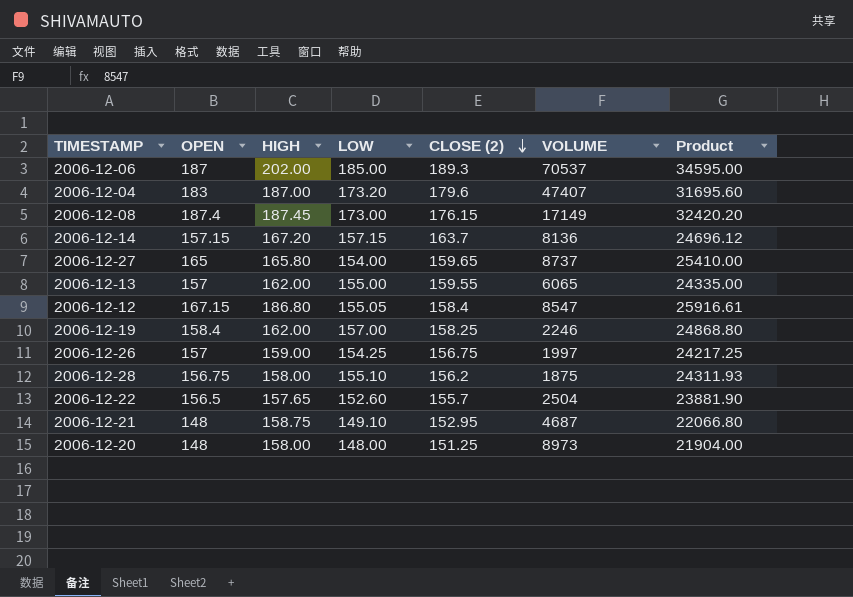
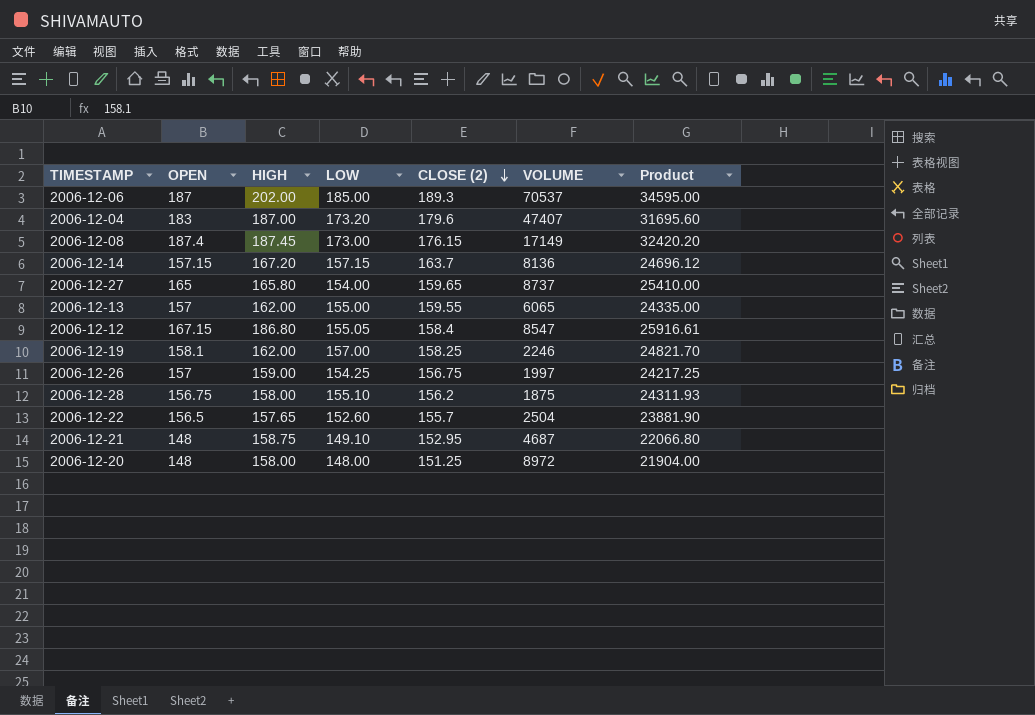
2006-12-19 | OPEN: 158.4 -> 158.1
2006-12-19 | Product: 24868.80 -> 24821.70
2006-12-20 | VOLUME: 8973 -> 8972

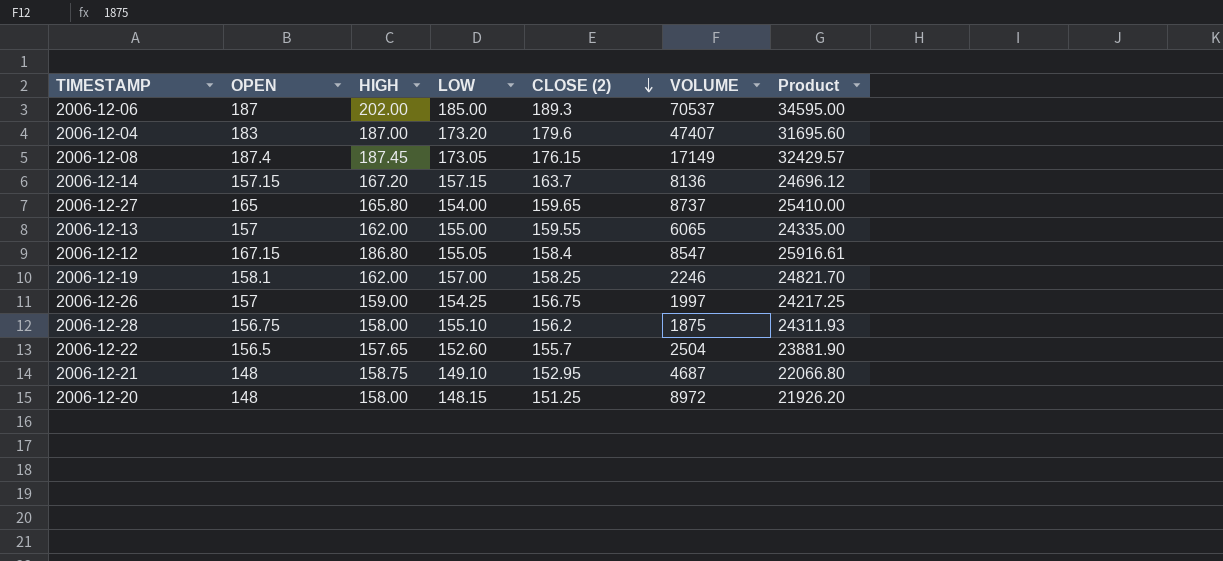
2006-12-08 | LOW: 173.00 -> 173.05
2006-12-08 | Product: 32420.20 -> 32429.57
2006-12-20 | LOW: 148.00 -> 148.15
2006-12-20 | Product: 21904.00 -> 21926.20

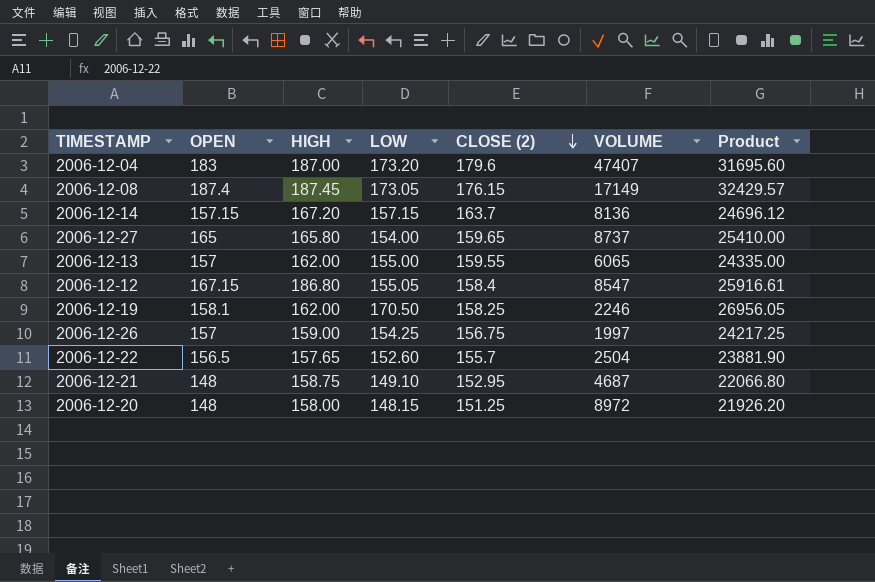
row 2006-12-06: 187 | 202.00 | 185.00 | 189.3 | 70537 | 34595.00 -> none
row 2006-12-28: 156.75 | 158.00 | 155.10 | 156.2 | 1875 | 24311.93 -> none
2006-12-19 | LOW: 157.00 -> 170.50
2006-12-19 | Product: 24821.70 -> 26956.05

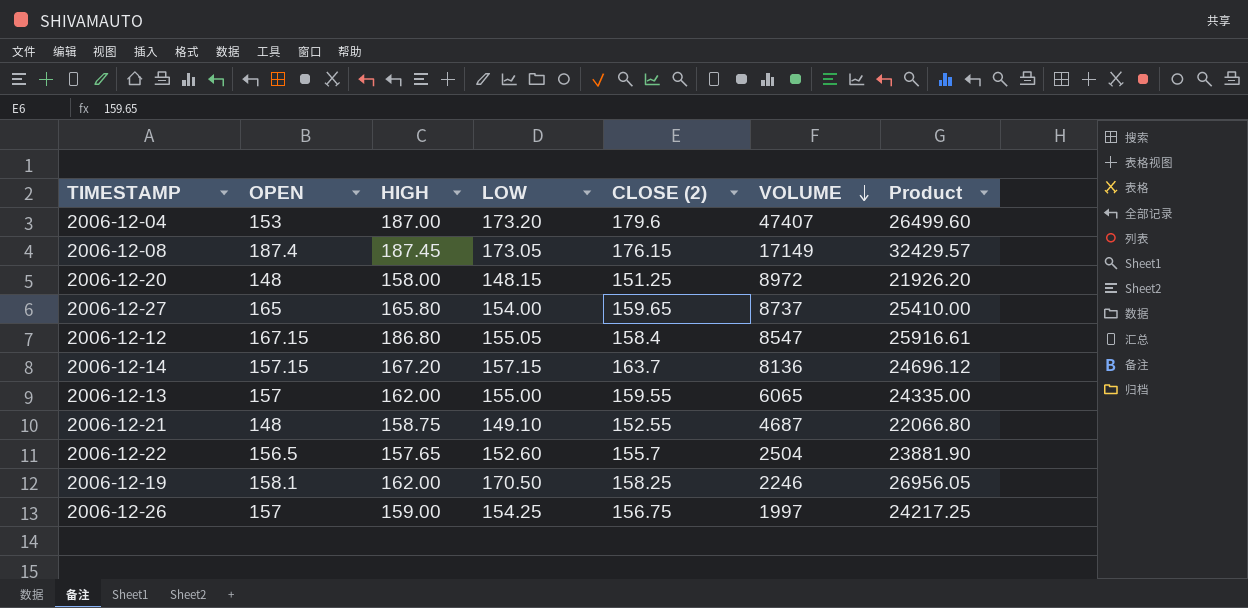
row order: CLOSE (2) descending -> VOLUME descending
2006-12-04 | OPEN: 183 -> 153
2006-12-04 | Product: 31695.60 -> 26499.60
2006-12-21 | CLOSE (2): 152.95 -> 152.55

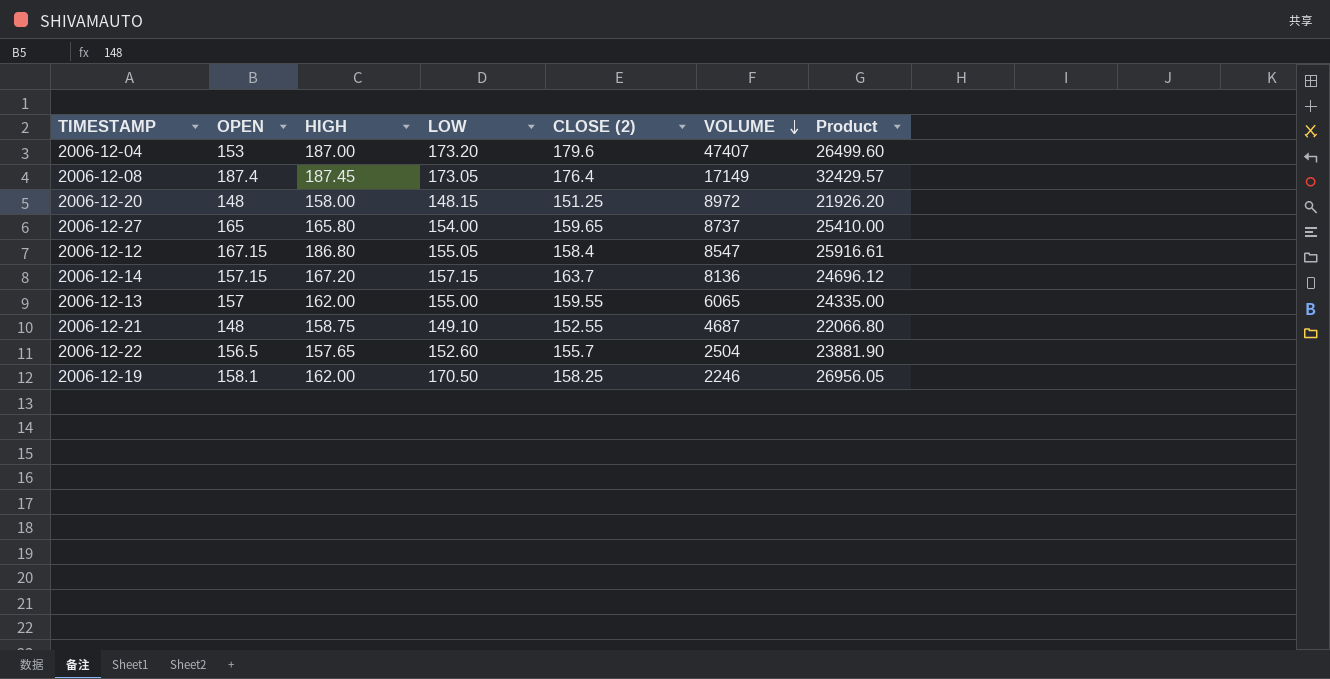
row 2006-12-26: 157 | 159.00 | 154.25 | 156.75 | 1997 | 24217.25 -> none
2006-12-08 | CLOSE (2): 176.15 -> 176.4

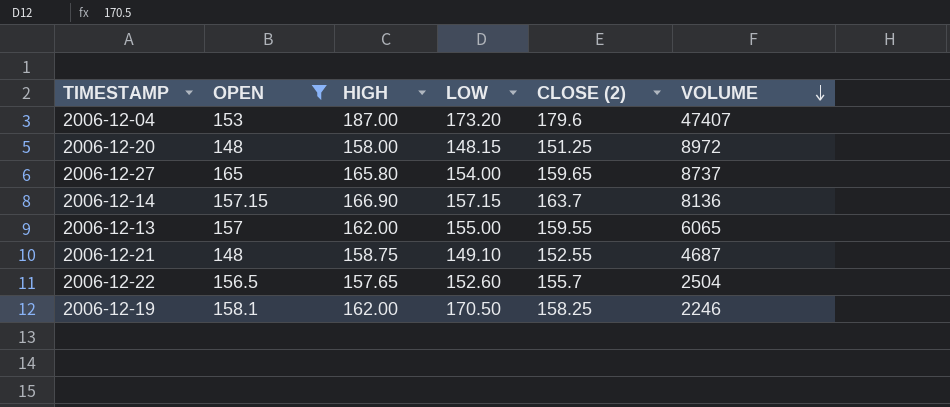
filter: none -> OPEN <= 165
column Product | formula: [OPEN] * [LOW] -> none
2006-12-14 | HIGH: 167.20 -> 166.90

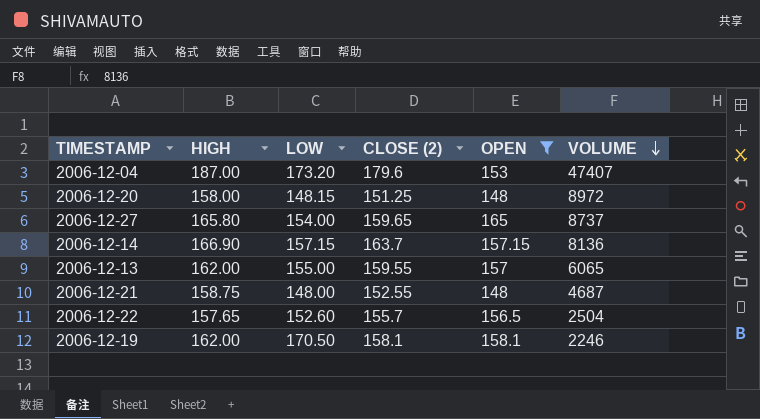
column OPEN | position: 2 -> 5
2006-12-21 | LOW: 149.10 -> 148.00
2006-12-19 | CLOSE (2): 158.25 -> 158.1

